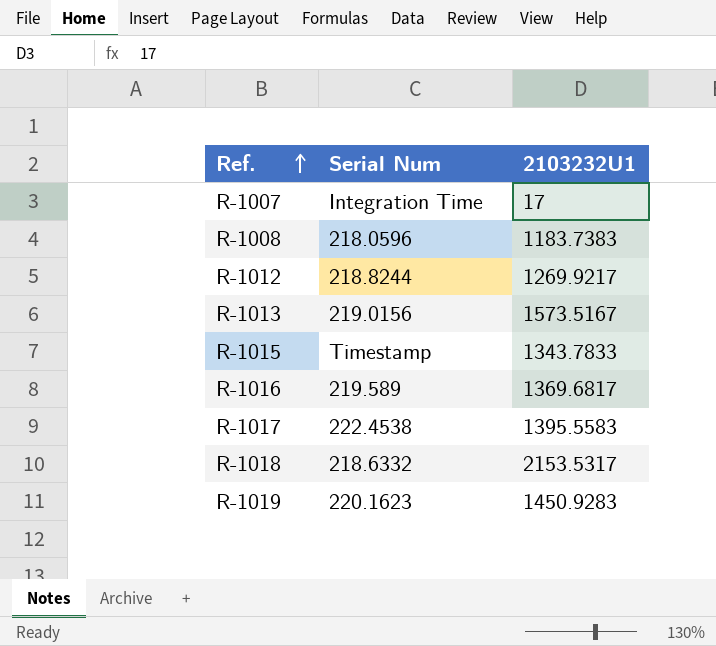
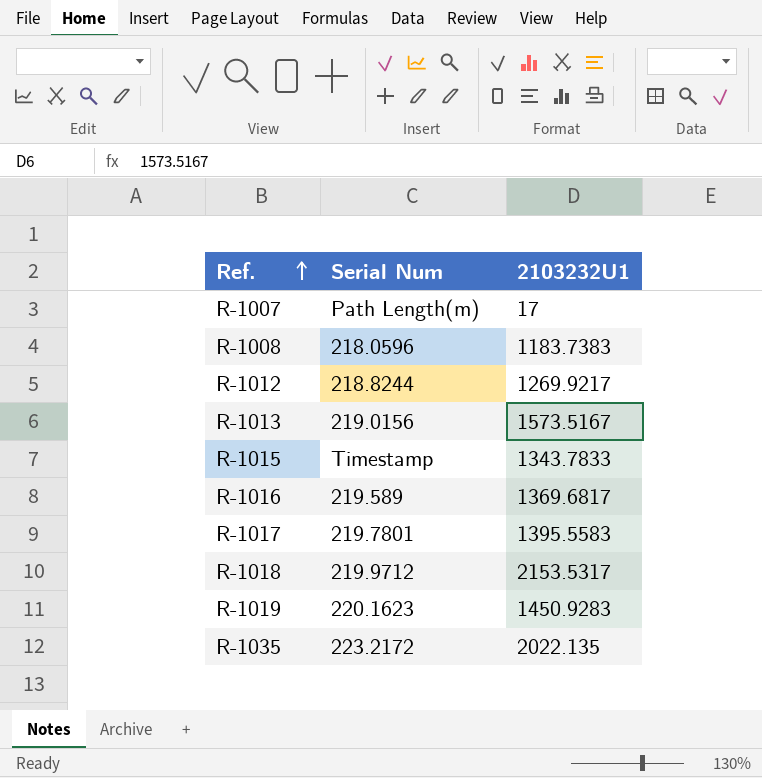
R-1007 | Serial Num: Integration Time -> Path Length(m)
R-1017 | Serial Num: 222.4538 -> 219.7801
R-1018 | Serial Num: 218.6332 -> 219.9712
row R-1035: none -> 223.2172 | 2022.135

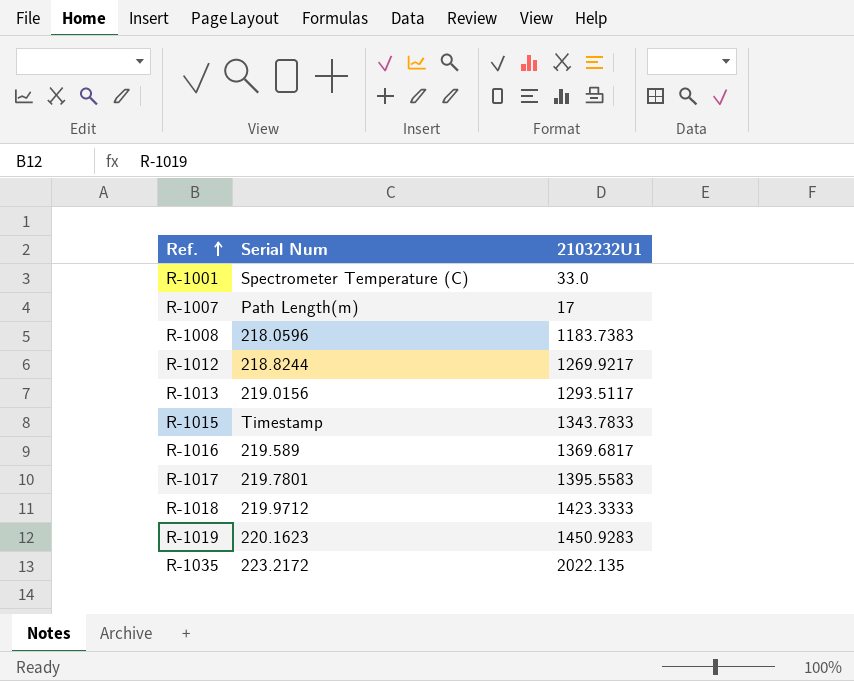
row R-1001: none -> Spectrometer Temperature (C) | 33.0
R-1013 | 2103232U1: 1573.5167 -> 1293.5117
R-1018 | 2103232U1: 2153.5317 -> 1423.3333

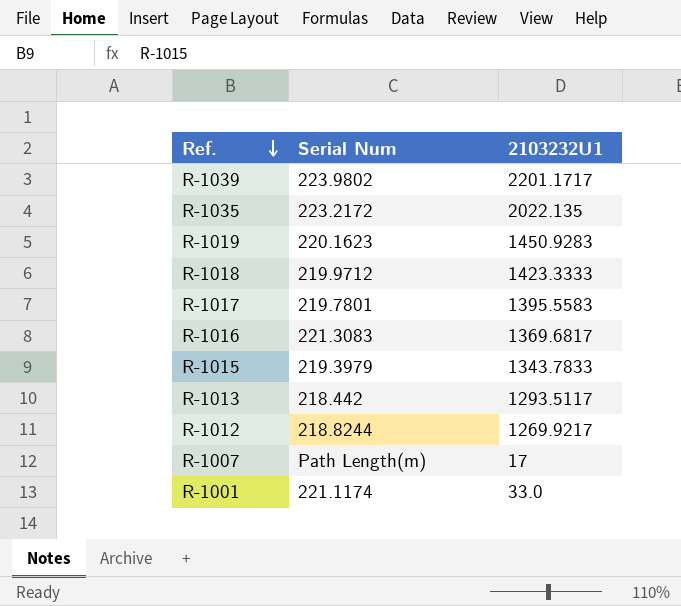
row order: Ref. ascending -> Ref. descending
row R-1008: 218.0596 | 1183.7383 -> none
row R-1039: none -> 223.9802 | 2201.1717
R-1016 | Serial Num: 219.589 -> 221.3083
R-1015 | Serial Num: Timestamp -> 219.3979
R-1013 | Serial Num: 219.0156 -> 218.442
R-1001 | Serial Num: Spectrometer Temperature (C) -> 221.1174

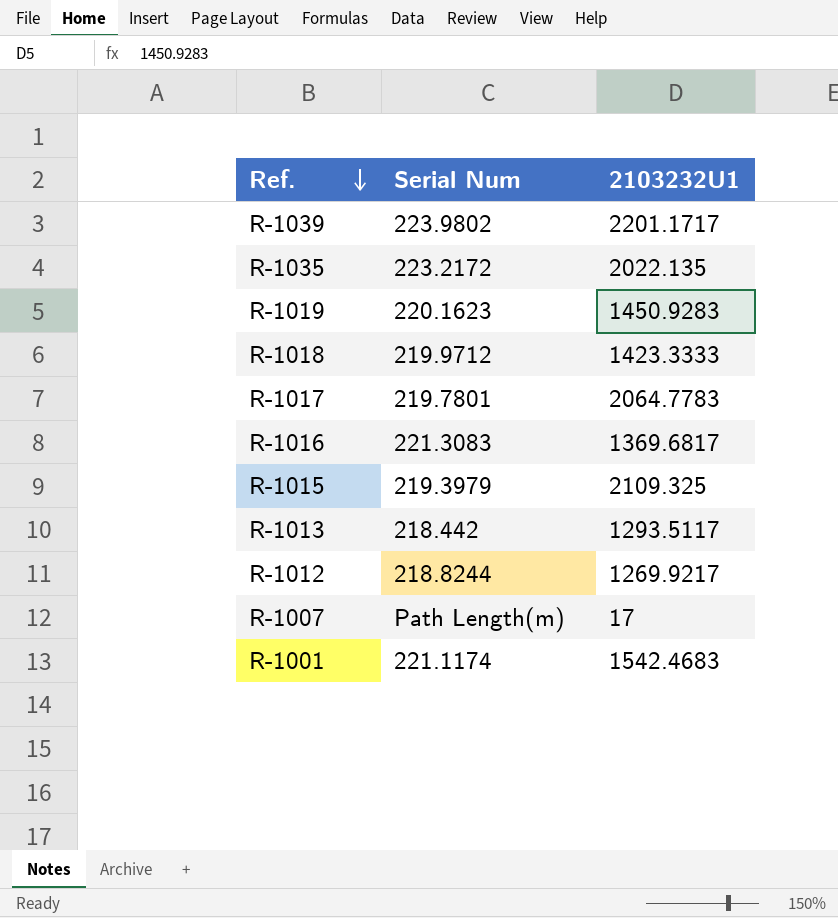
R-1017 | 2103232U1: 1395.5583 -> 2064.7783
R-1015 | 2103232U1: 1343.7833 -> 2109.325
R-1001 | 2103232U1: 33.0 -> 1542.4683

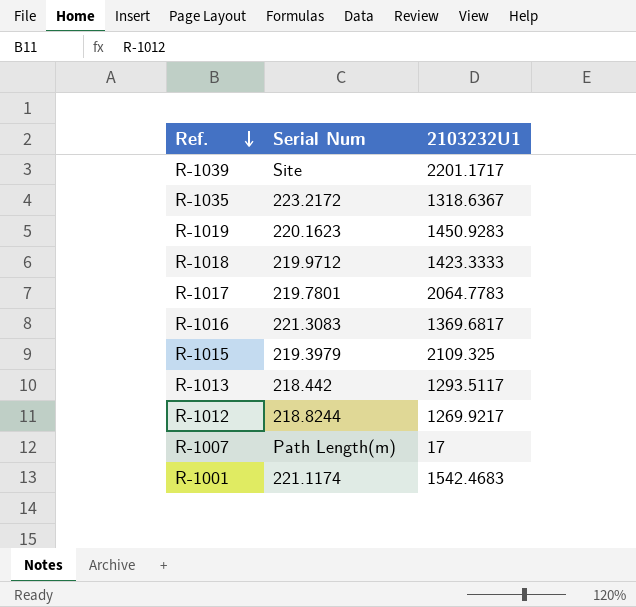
R-1039 | Serial Num: 223.9802 -> Site
R-1035 | 2103232U1: 2022.135 -> 1318.6367

